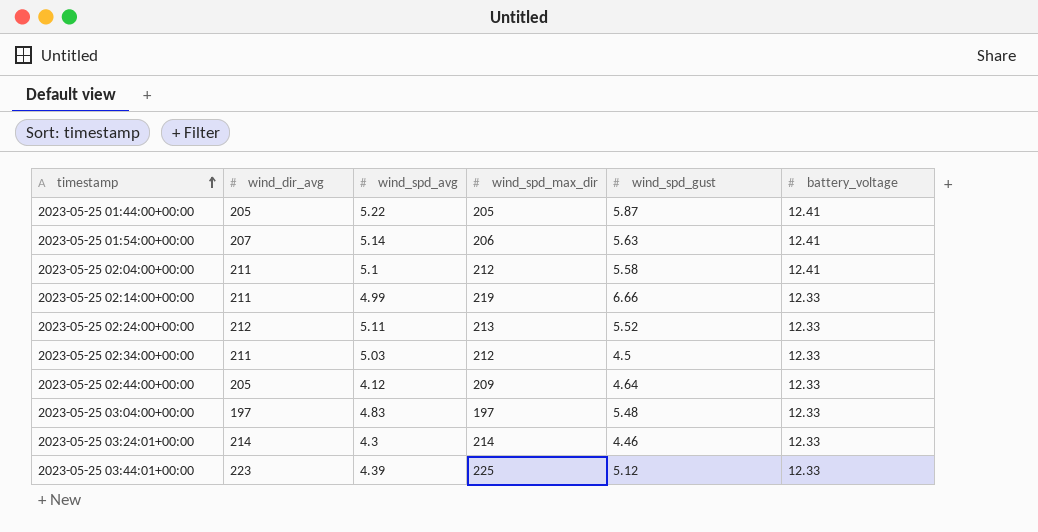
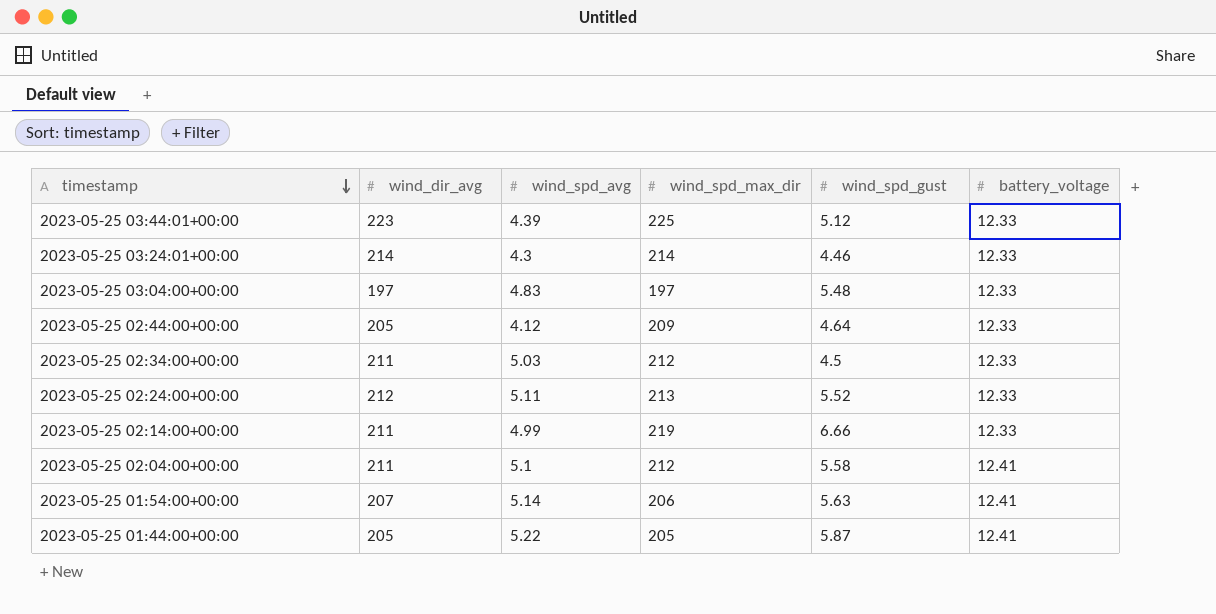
row order: timestamp ascending -> timestamp descending

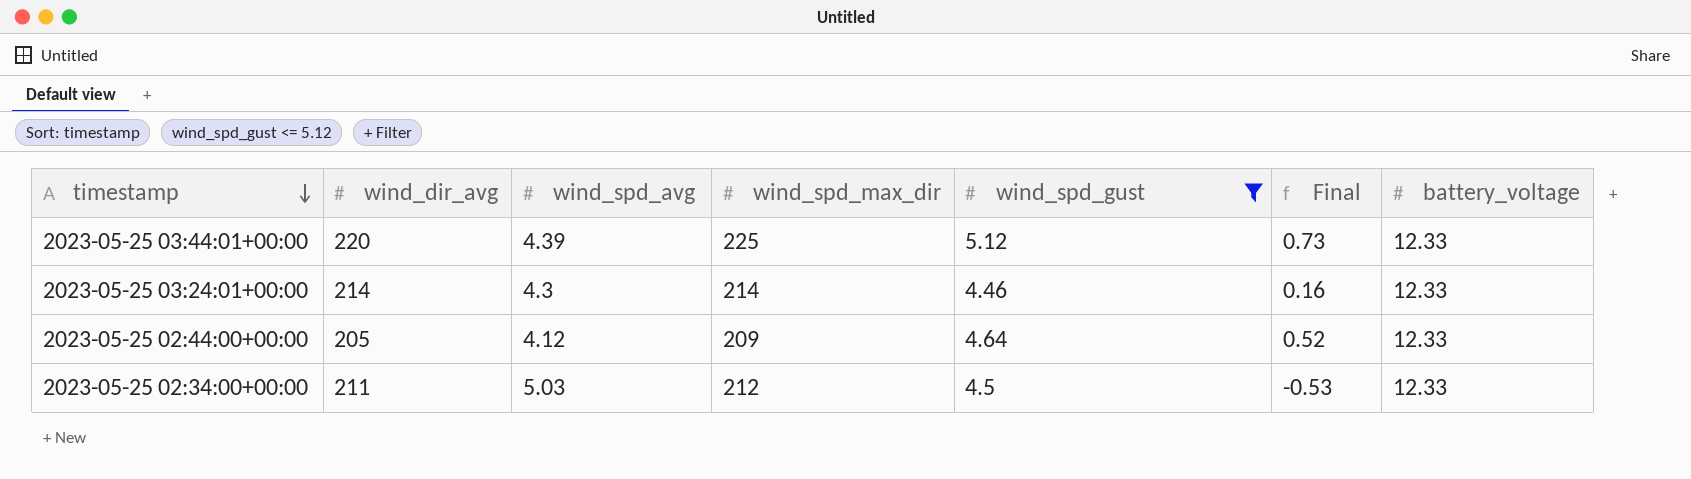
filter: none -> wind_spd_gust <= 5.12
column Final | formula: none -> [wind_spd_gust] - [wind_spd_avg]
2023-05-25 03:44:01+00:00 | wind_dir_avg: 223 -> 220

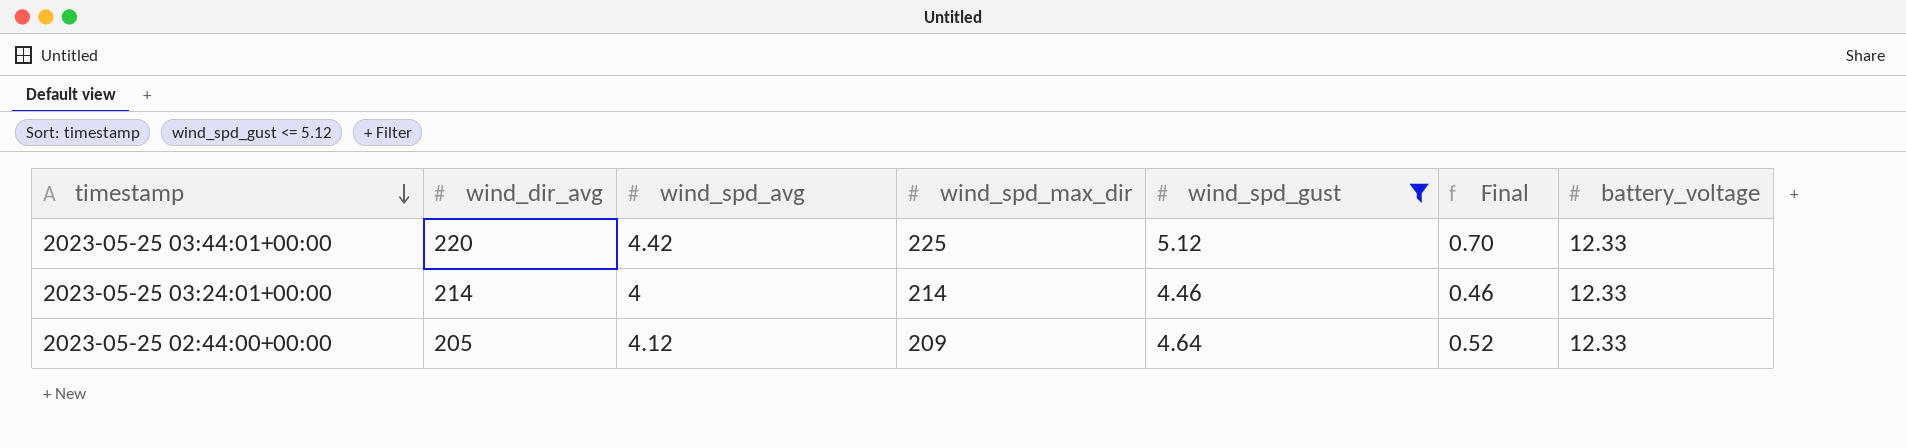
row 2023-05-25 02:34:00+00:00: 211 | 5.03 | 212 | 4.5 | -0.53 | 12.33 -> none
2023-05-25 03:44:01+00:00 | wind_spd_avg: 4.39 -> 4.42
2023-05-25 03:44:01+00:00 | Final: 0.73 -> 0.70
2023-05-25 03:24:01+00:00 | wind_spd_avg: 4.3 -> 4
2023-05-25 03:24:01+00:00 | Final: 0.16 -> 0.46

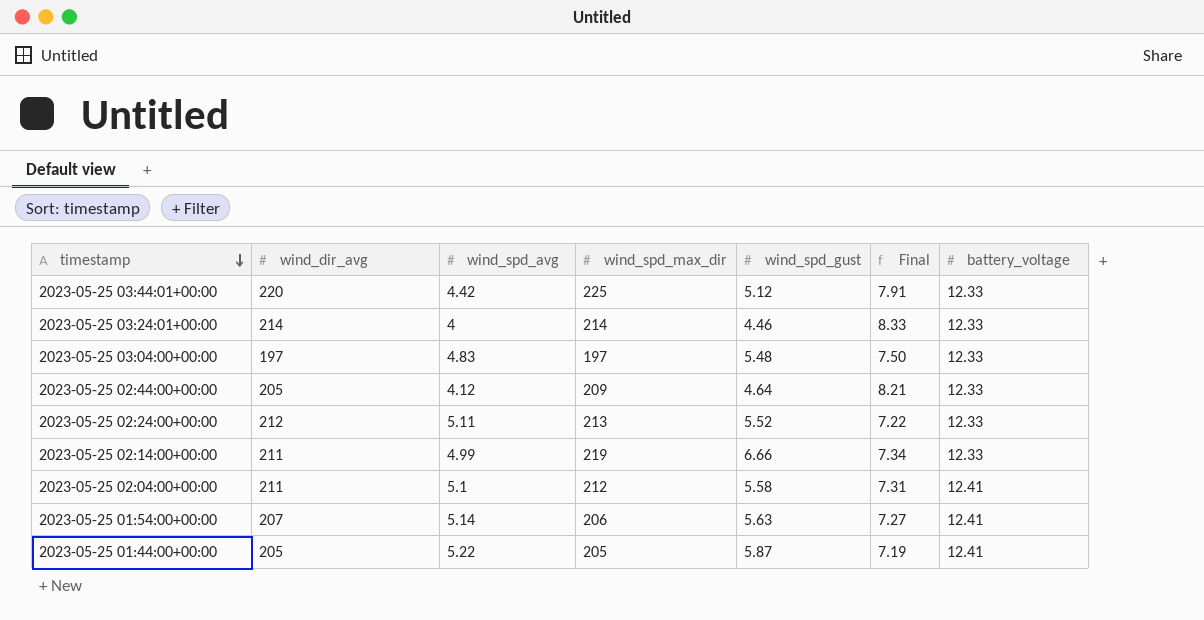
filter: wind_spd_gust <= 5.12 -> none
column Final | formula: [wind_spd_gust] - [wind_spd_avg] -> [battery_voltage] - [wind_spd_avg]

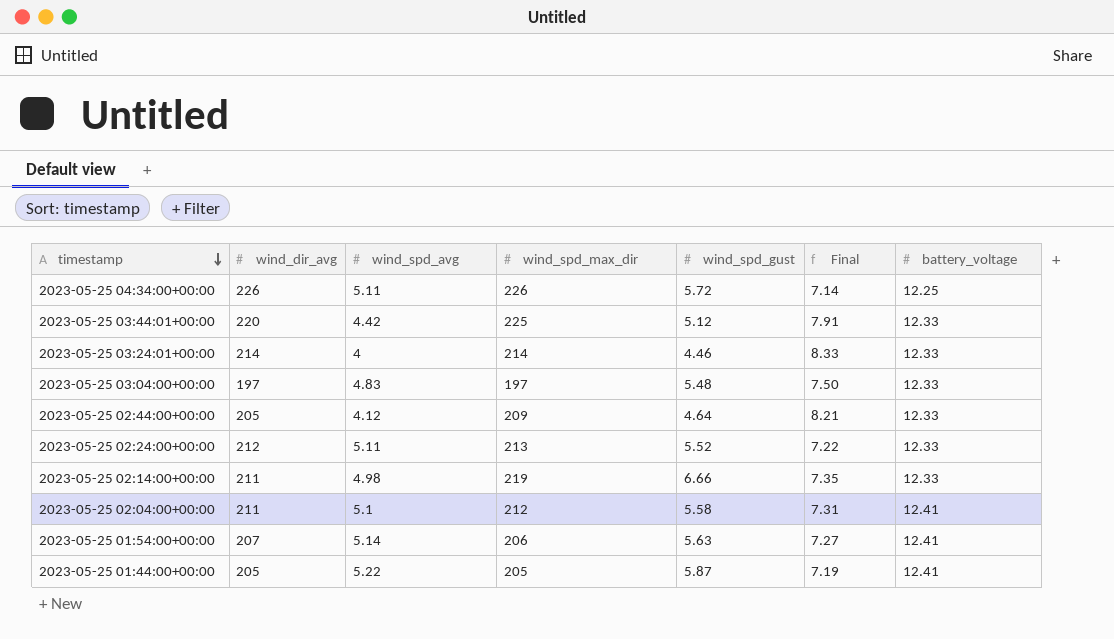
row 2023-05-25 04:34:00+00:00: none -> 226 | 5.11 | 226 | 5.72 | 7.14 | 12.25
2023-05-25 02:14:00+00:00 | wind_spd_avg: 4.99 -> 4.98
2023-05-25 02:14:00+00:00 | Final: 7.34 -> 7.35

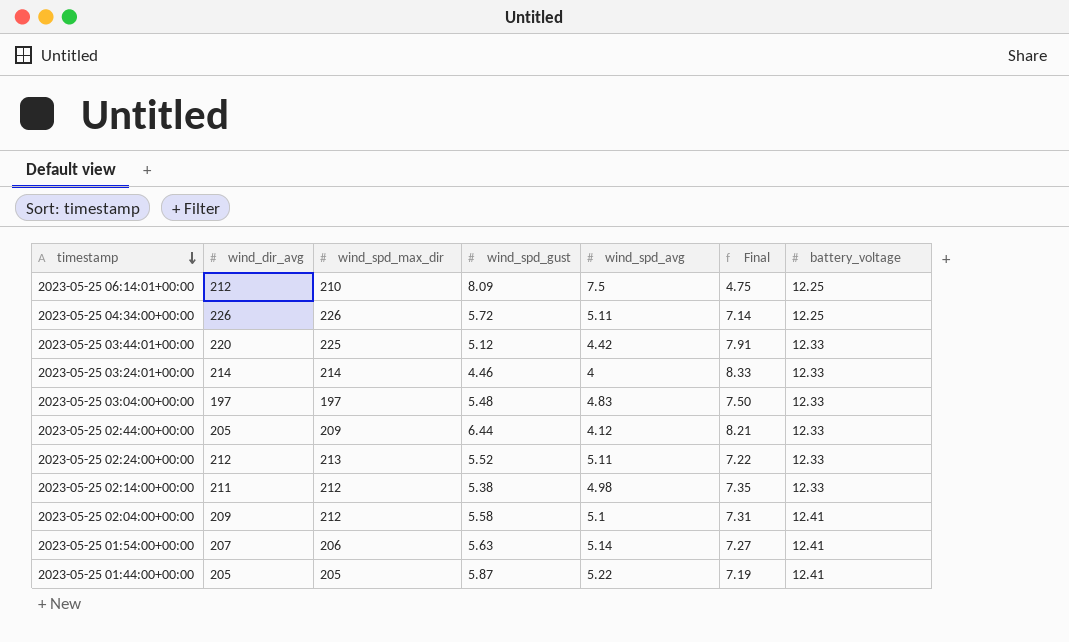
column wind_spd_avg | position: 3 -> 5
row 2023-05-25 06:14:01+00:00: none -> 212 | 210 | 8.09 | 7.5 | 4.75 | 12.25
2023-05-25 02:44:00+00:00 | wind_spd_gust: 4.64 -> 6.44
2023-05-25 02:14:00+00:00 | wind_spd_max_dir: 219 -> 212
2023-05-25 02:14:00+00:00 | wind_spd_gust: 6.66 -> 5.38
2023-05-25 02:04:00+00:00 | wind_dir_avg: 211 -> 209

